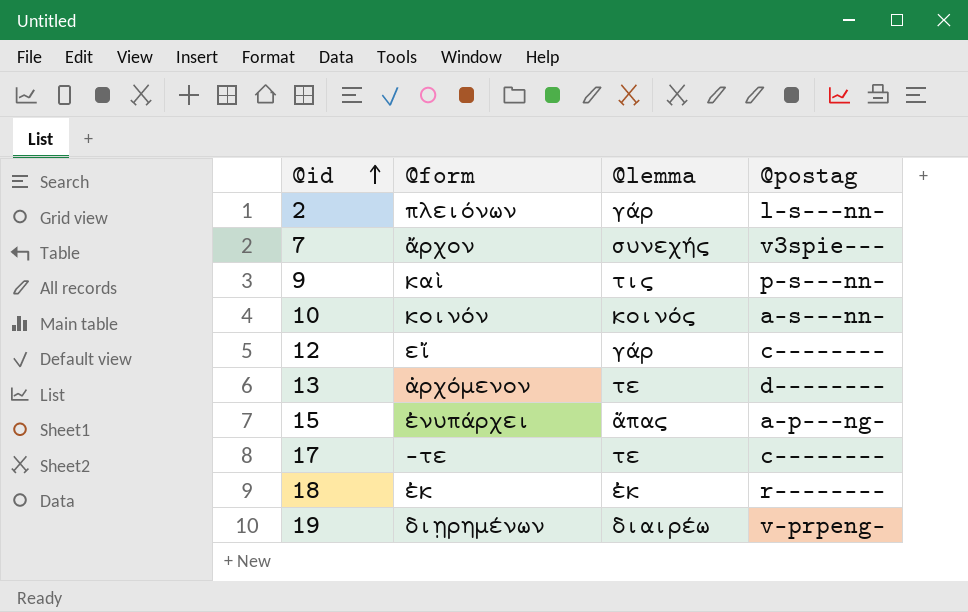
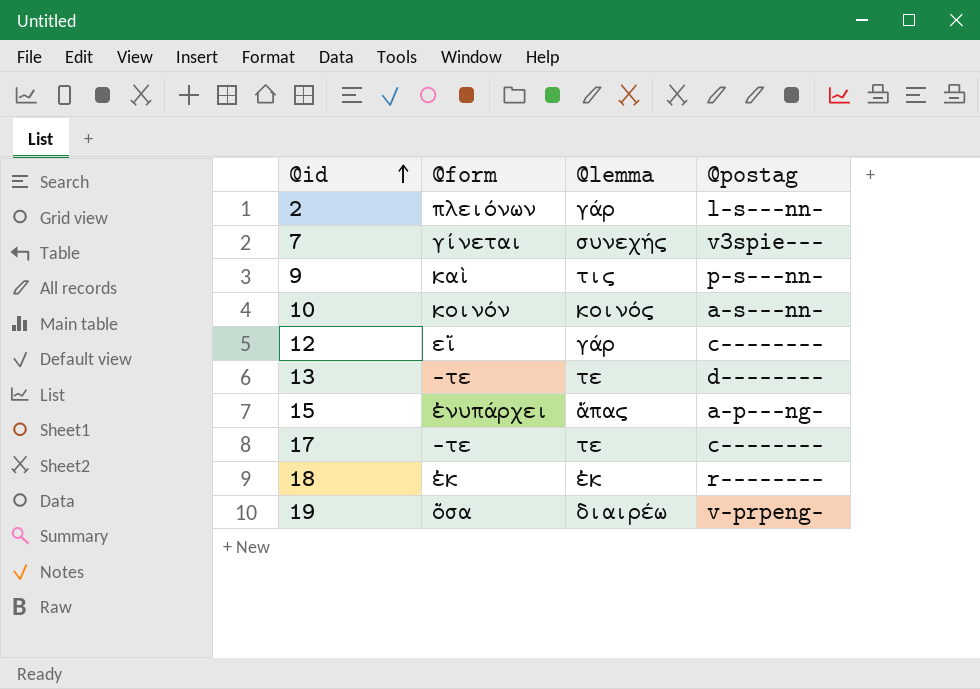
7 | @form: ἄρχον -> γίνεται
13 | @form: ἀρχόμενον -> -τε
19 | @form: διῃρημένων -> ὅσα

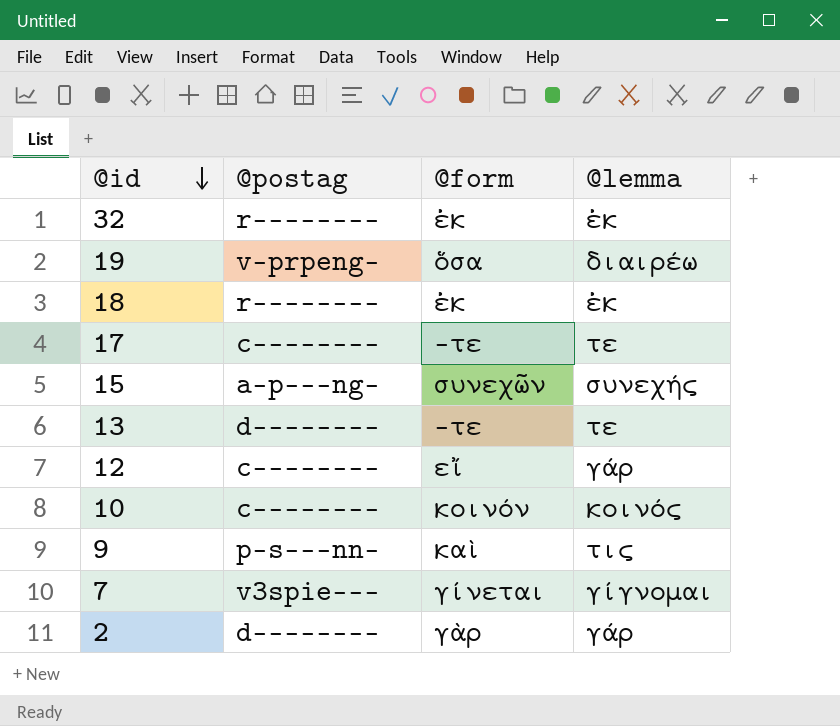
row order: @id ascending -> @id descending
column @postag | position: 4 -> 2
row 32: none -> r-------- | ἐκ | ἐκ
15 | @form: ἐνυπάρχει -> συνεχῶν
15 | @lemma: ἅπας -> συνεχής
10 | @postag: a-s---nn- -> c--------
7 | @lemma: συνεχής -> γίγνομαι
2 | @postag: l-s---nn- -> d--------
2 | @form: πλειόνων -> γὰρ

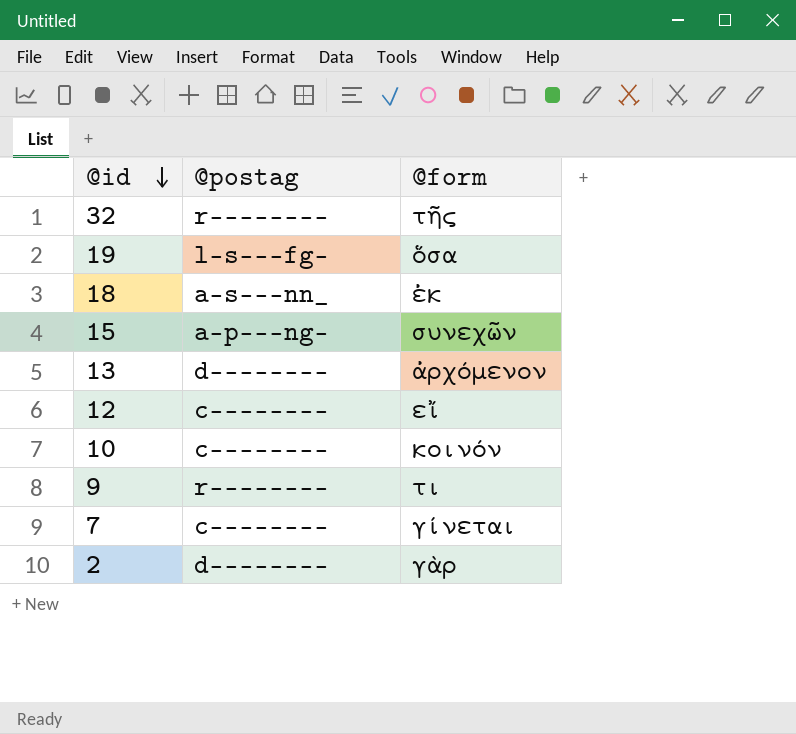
column @lemma | position: 4 -> none
row 17: c-------- | -τε | τε -> none
32 | @form: ἐκ -> τῆς
19 | @postag: v-prpeng- -> l-s---fg-
18 | @postag: r-------- -> a-s---nn_
13 | @form: -τε -> ἀρχόμενον
9 | @postag: p-s---nn- -> r--------
9 | @form: καὶ -> τι
7 | @postag: v3spie--- -> c--------

